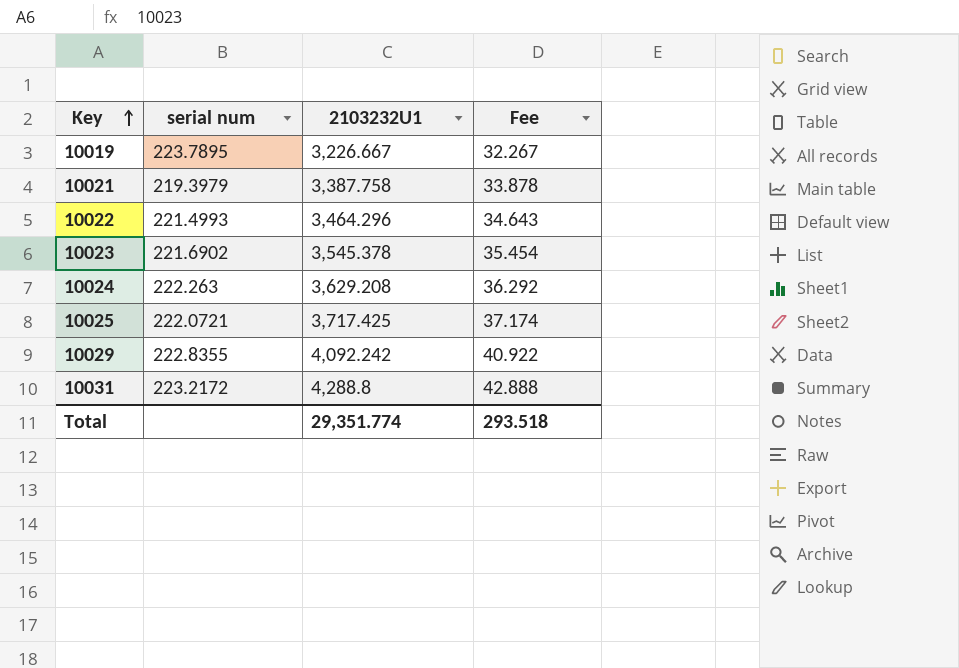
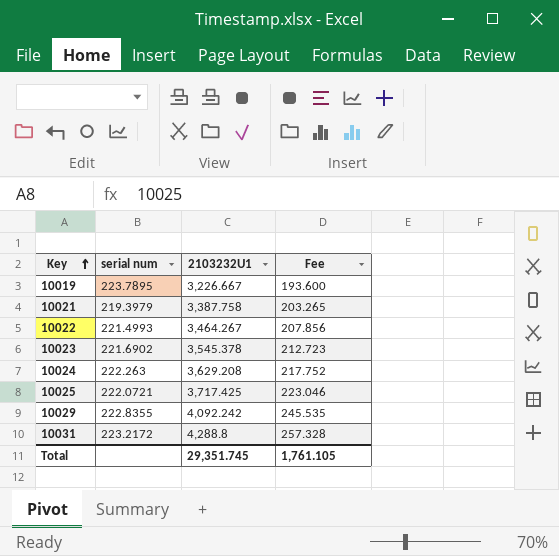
column Fee | formula: [2103232U1] * 0.01 -> [2103232U1] * 0.06
10022 | 2103232U1: 3,464.296 -> 3,464.267
Total | 2103232U1: 29,351.774 -> 29,351.745
Total | Fee: 293.518 -> 1,761.105

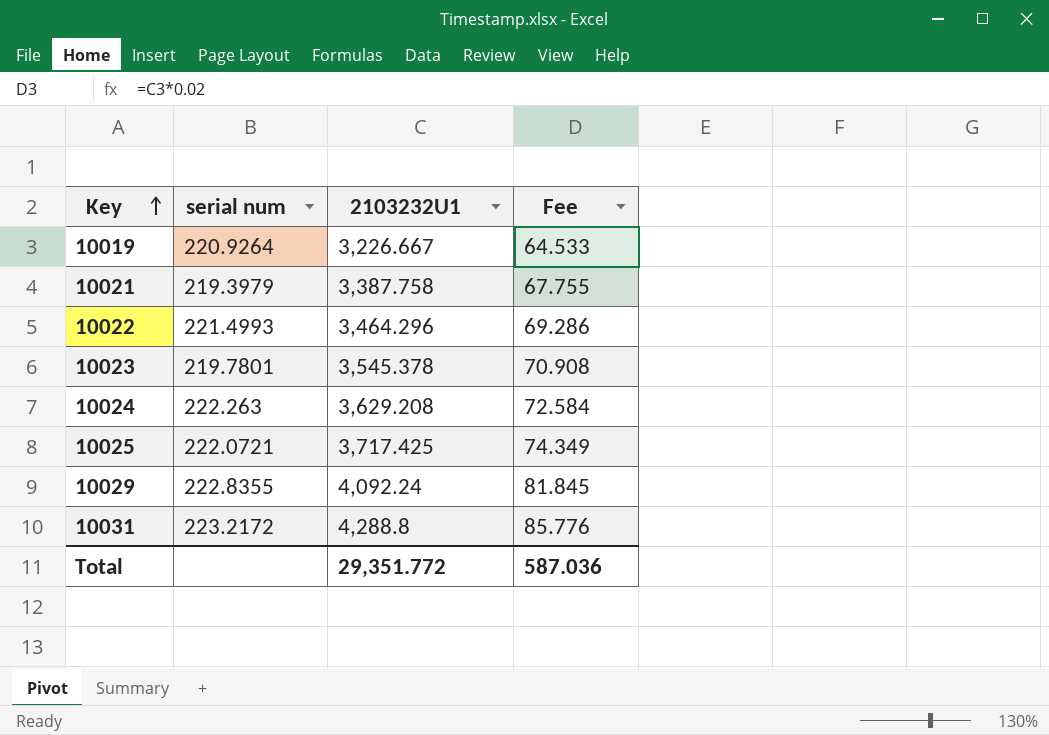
column Fee | formula: [2103232U1] * 0.06 -> [2103232U1] * 0.02
10019 | serial num: 223.7895 -> 220.9264
10022 | 2103232U1: 3,464.267 -> 3,464.296
10023 | serial num: 221.6902 -> 219.7801
10029 | 2103232U1: 4,092.242 -> 4,092.24
Total | 2103232U1: 29,351.745 -> 29,351.772
Total | Fee: 1,761.105 -> 587.036

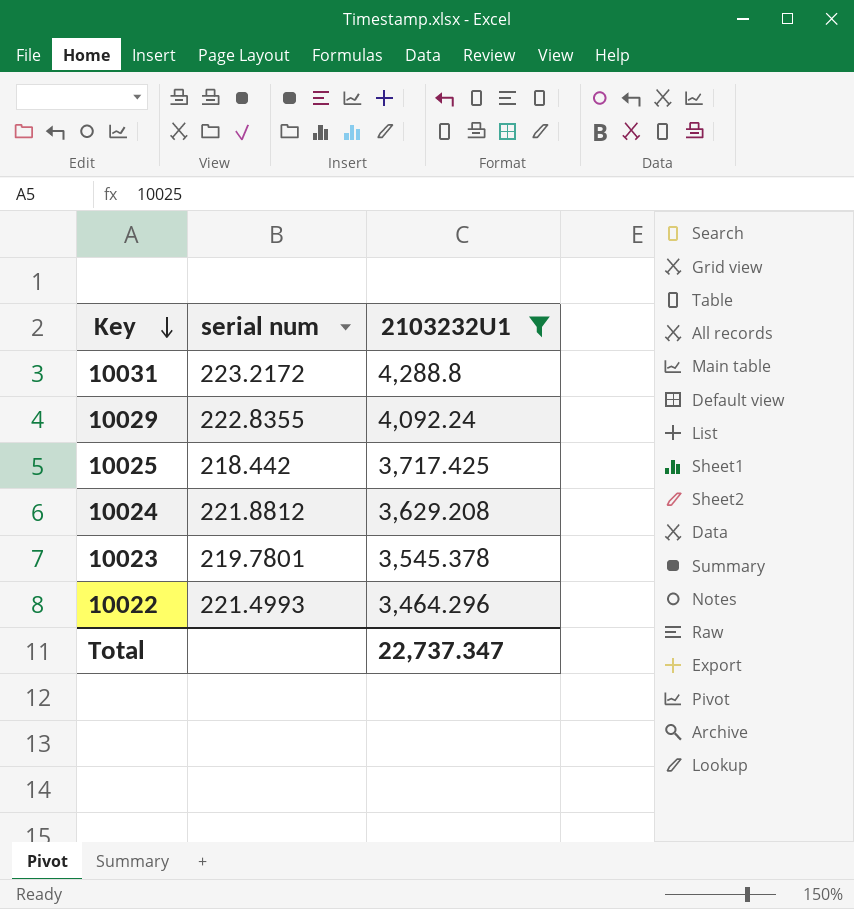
filter: none -> 2103232U1 >= 3,464.296
row order: Key ascending -> Key descending
column Fee | formula: [2103232U1] * 0.02 -> none
10025 | serial num: 222.0721 -> 218.442
10024 | serial num: 222.263 -> 221.8812
Total | 2103232U1: 29,351.772 -> 22,737.347

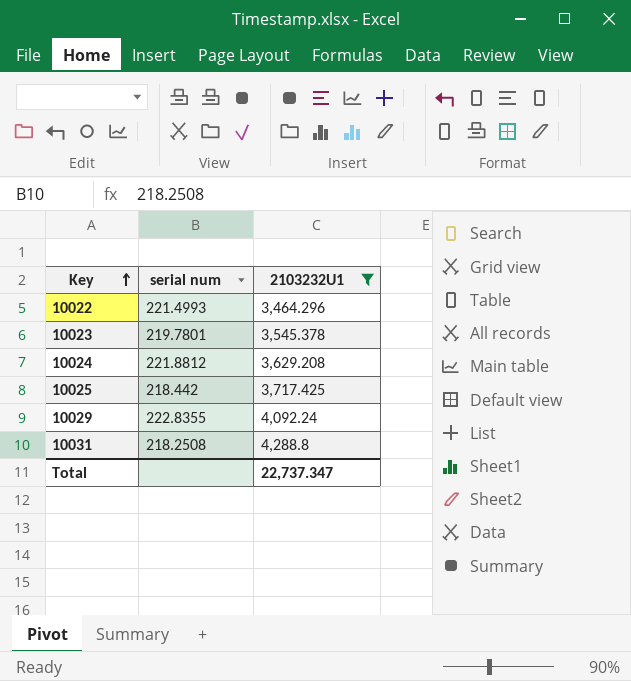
row order: Key descending -> Key ascending
10031 | serial num: 223.2172 -> 218.2508

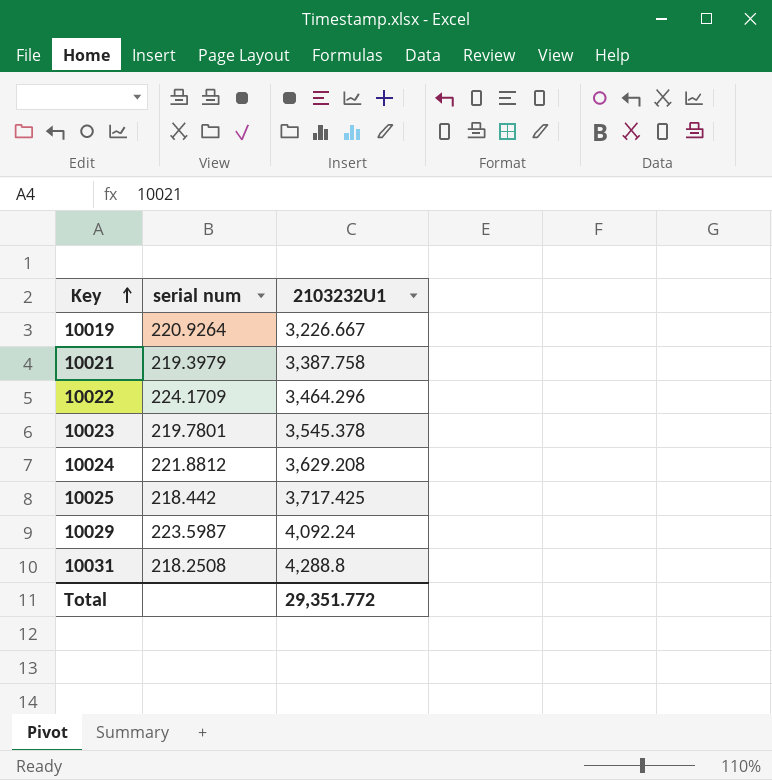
filter: 2103232U1 >= 3,464.296 -> none
10022 | serial num: 221.4993 -> 224.1709
10029 | serial num: 222.8355 -> 223.5987
Total | 2103232U1: 22,737.347 -> 29,351.772

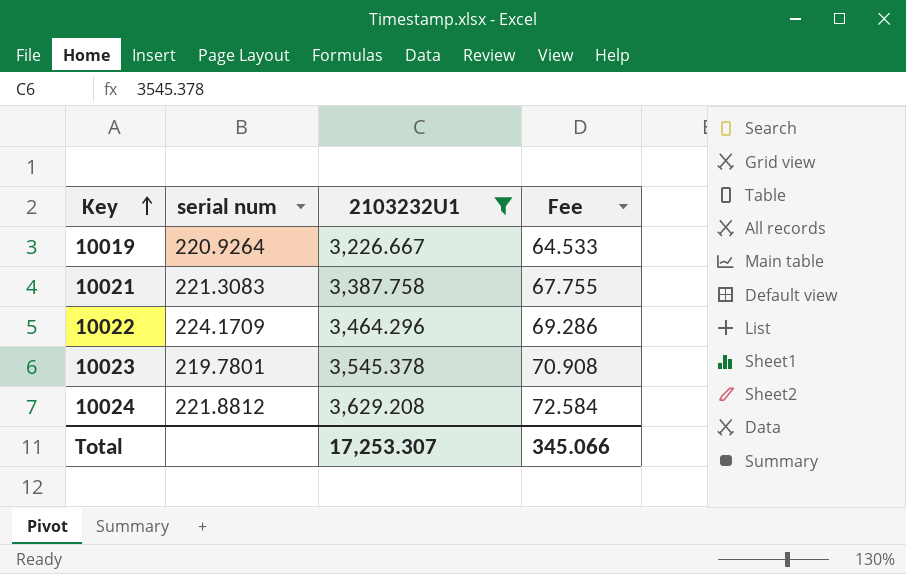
filter: none -> 2103232U1 <= 3,629.208
column Fee | formula: none -> [2103232U1] * 0.02
10021 | serial num: 219.3979 -> 221.3083
Total | 2103232U1: 29,351.772 -> 17,253.307

